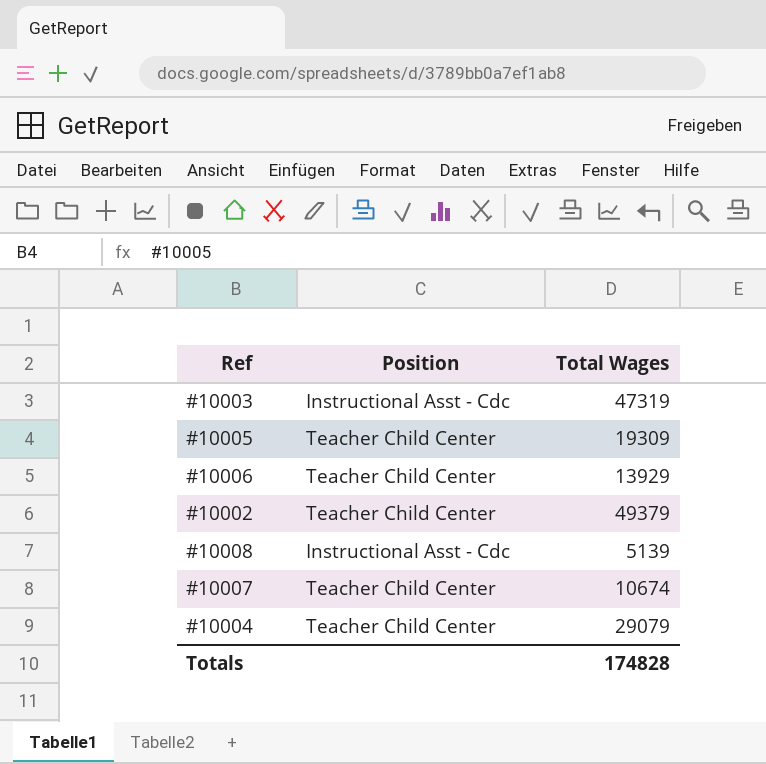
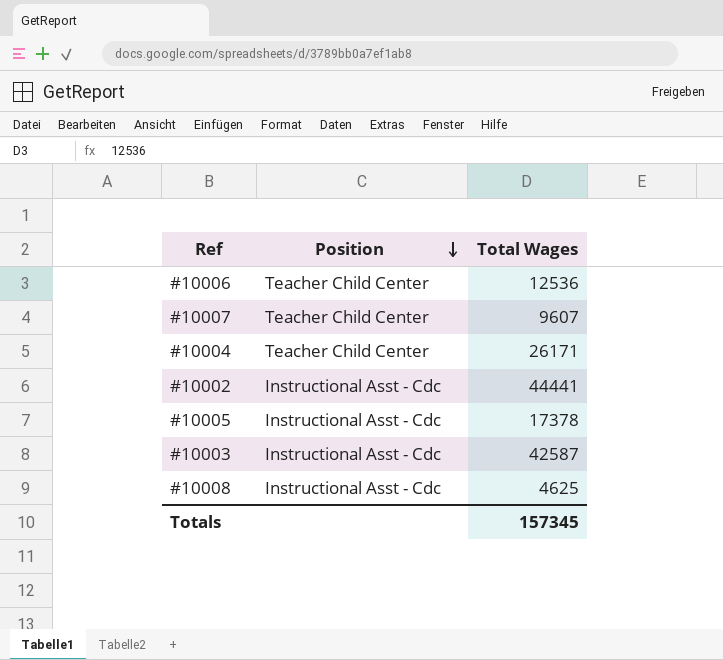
row order: none -> Position descending
#10006 | Total Wages: 13929 -> 12536
#10007 | Total Wages: 10674 -> 9607
#10004 | Total Wages: 29079 -> 26171
#10002 | Position: Teacher Child Center -> Instructional Asst - Cdc
#10002 | Total Wages: 49379 -> 44441
#10005 | Position: Teacher Child Center -> Instructional Asst - Cdc
#10005 | Total Wages: 19309 -> 17378
#10003 | Total Wages: 47319 -> 42587
#10008 | Total Wages: 5139 -> 4625
Totals | Total Wages: 174828 -> 157345

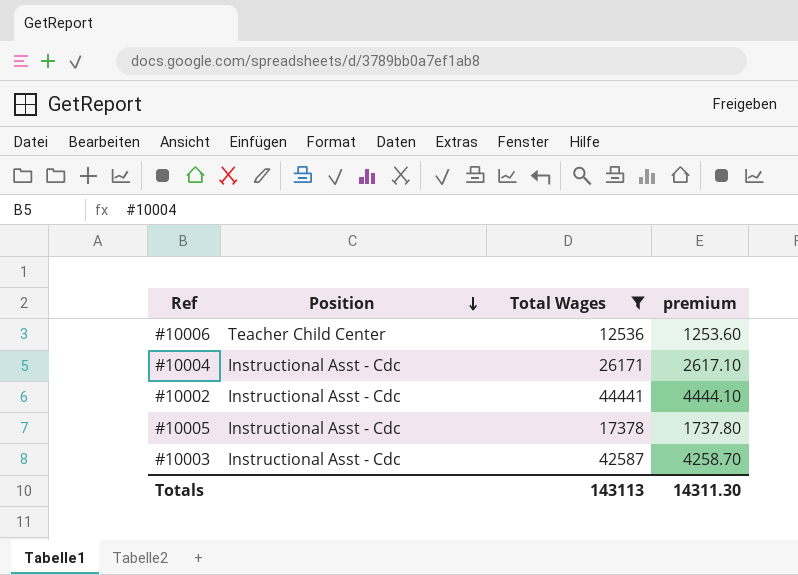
filter: none -> Total Wages >= 12536
column premium | formula: none -> [Total Wages] * 0.1
#10004 | Position: Teacher Child Center -> Instructional Asst - Cdc
Totals | Total Wages: 157345 -> 143113

